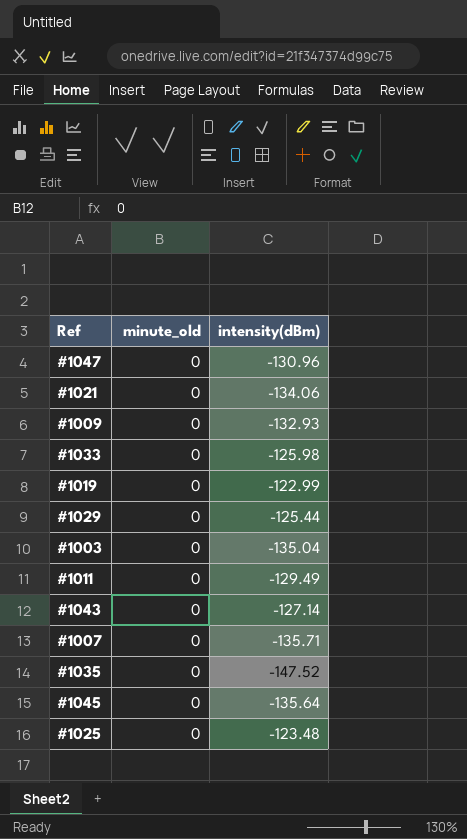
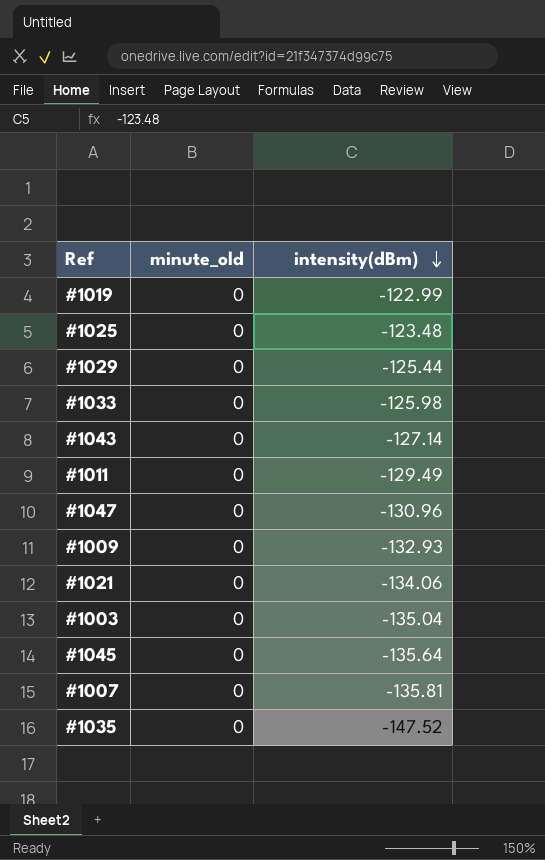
row order: none -> intensity(dBm) descending
#1007 | intensity(dBm): -135.71 -> -135.81

